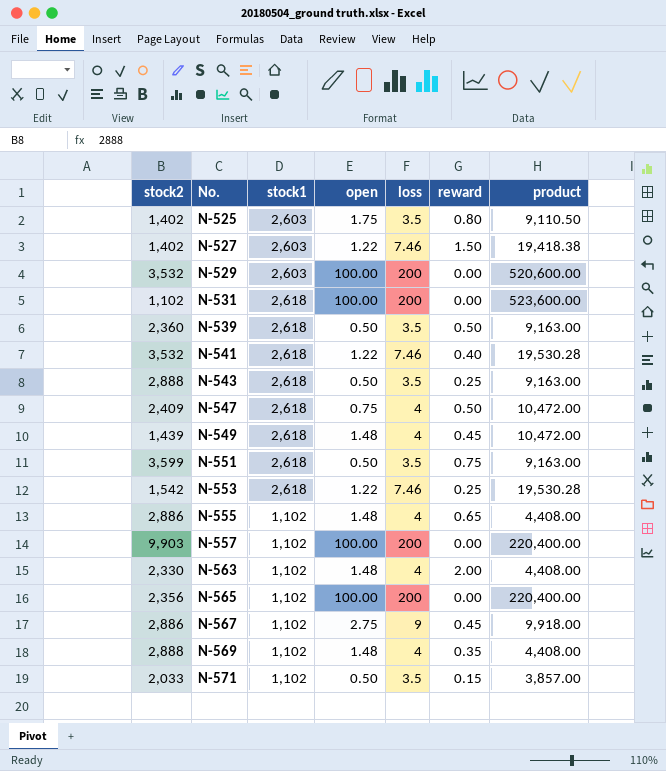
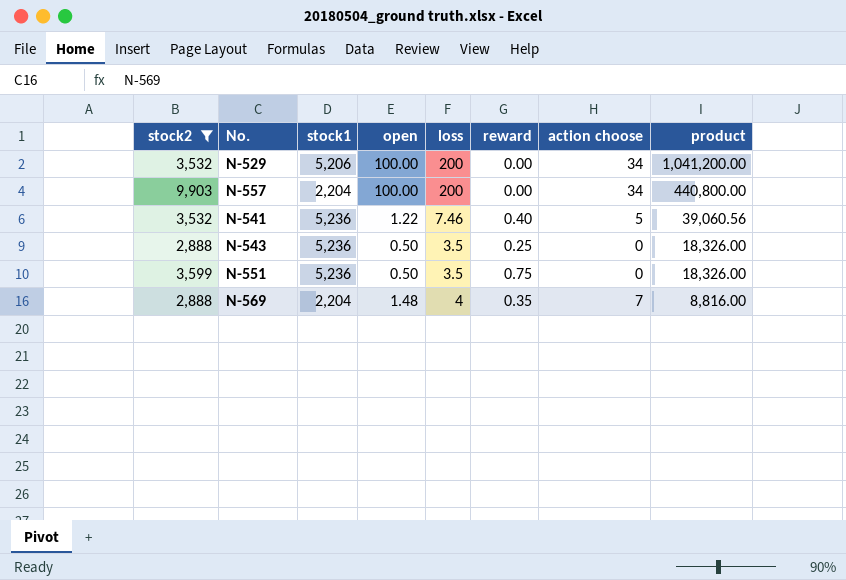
filter: none -> stock2 >= 2,888
row order: No. ascending -> product descending
column action choose | position: none -> 7
N-529 | stock1: 2,603 -> 5,206
N-529 | product: 520,600.00 -> 1,041,200.00
N-557 | stock1: 1,102 -> 2,204
N-557 | product: 220,400.00 -> 440,800.00
N-541 | stock1: 2,618 -> 5,236
N-541 | product: 19,530.28 -> 39,060.56
N-543 | stock1: 2,618 -> 5,236
N-543 | product: 9,163.00 -> 18,326.00
N-551 | stock1: 2,618 -> 5,236
N-551 | product: 9,163.00 -> 18,326.00
N-569 | stock1: 1,102 -> 2,204
N-569 | product: 4,408.00 -> 8,816.00

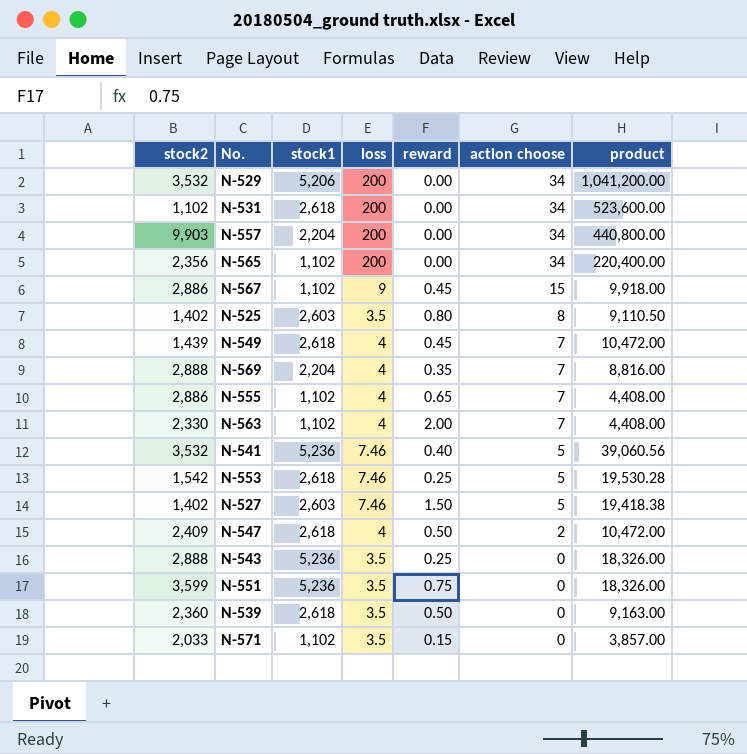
filter: stock2 >= 2,888 -> none
row order: product descending -> action choose descending
column open | position: 4 -> none

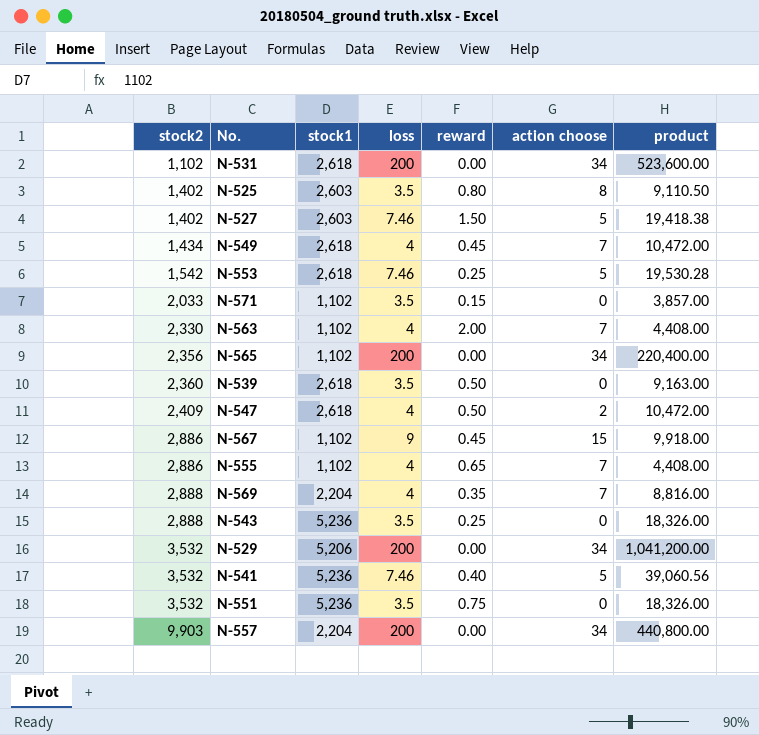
row order: action choose descending -> stock2 ascending
N-549 | stock2: 1,439 -> 1,434
N-551 | stock2: 3,599 -> 3,532

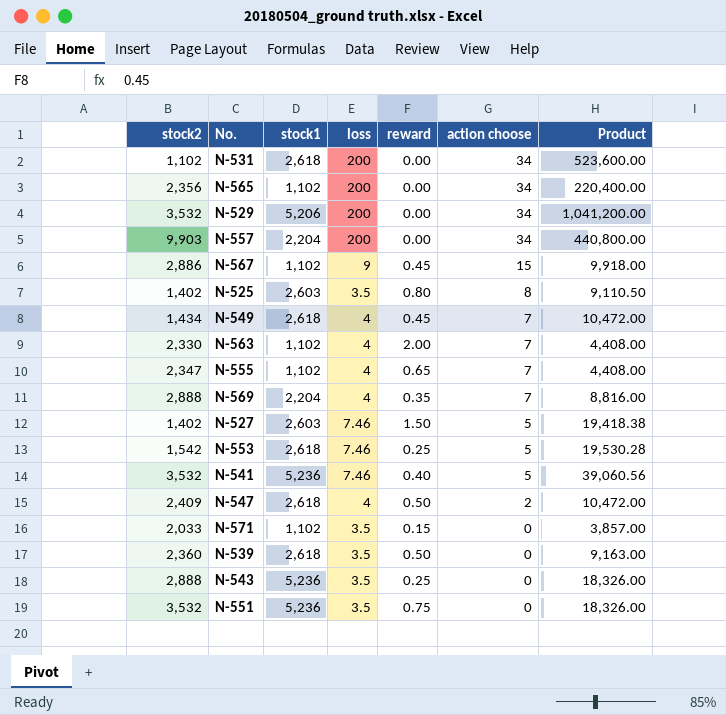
row order: stock2 ascending -> action choose descending
column name: product -> Product
N-555 | stock2: 2,886 -> 2,347

